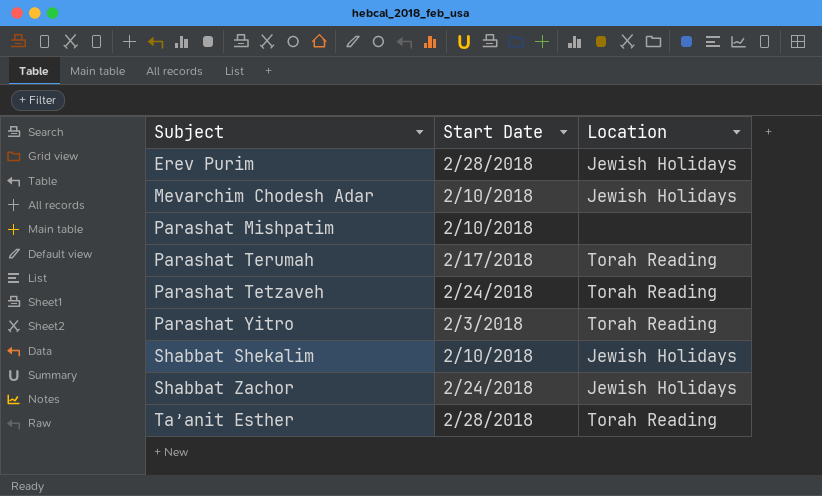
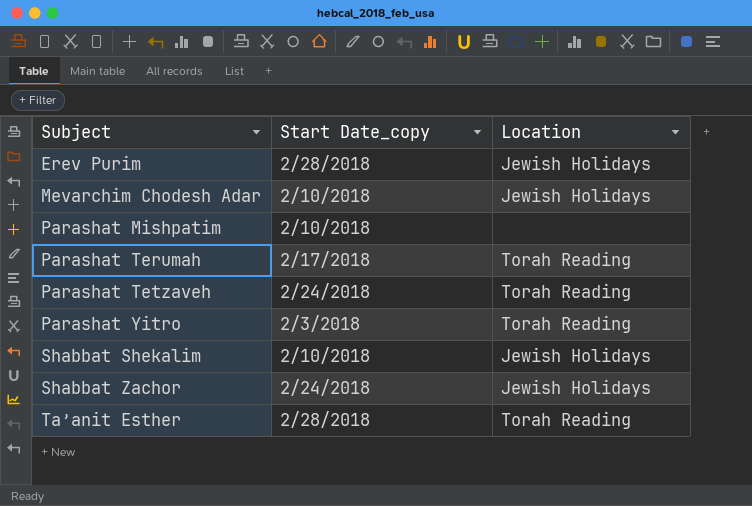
column name: Start Date -> Start Date_copy

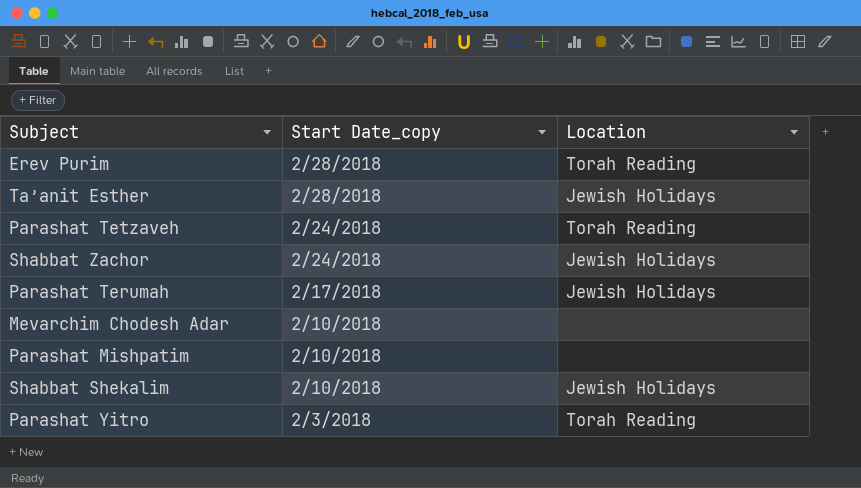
row order: Subject ascending -> Start Date_copy descending
Erev Purim | Location: Jewish Holidays -> Torah Reading
Ta’anit Esther | Location: Torah Reading -> Jewish Holidays
Parashat Terumah | Location: Torah Reading -> Jewish Holidays
Mevarchim Chodesh Adar | Location: Jewish Holidays -> none

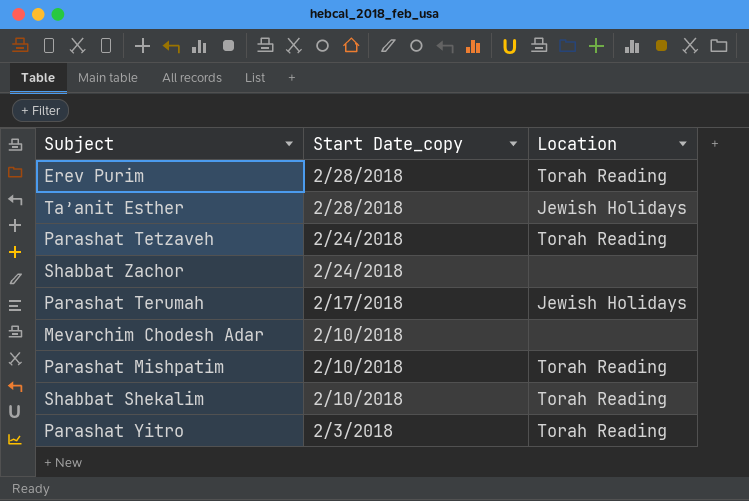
Shabbat Zachor | Location: Jewish Holidays -> none
Parashat Mishpatim | Location: none -> Torah Reading
Shabbat Shekalim | Location: Jewish Holidays -> Torah Reading

